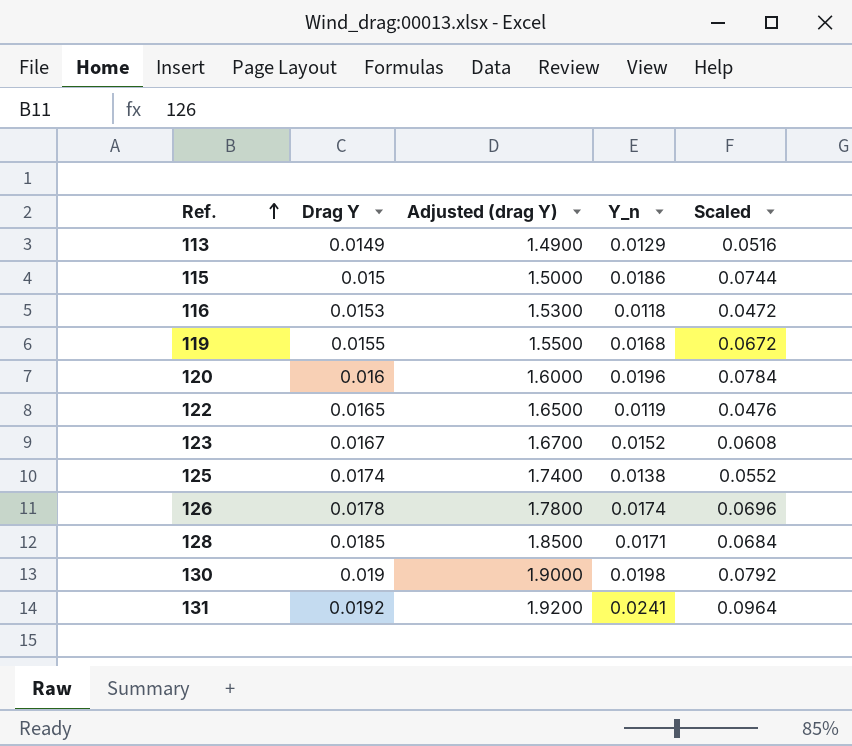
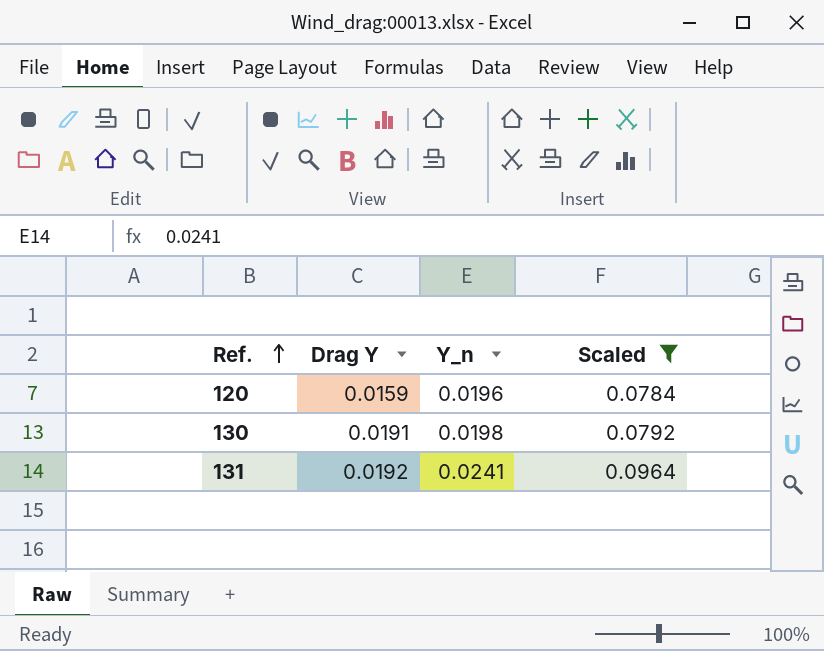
filter: none -> Scaled >= 0.0784
column Adjusted (drag Y) | formula: [Drag Y] * 100 -> none
120 | Drag Y: 0.016 -> 0.0159
130 | Drag Y: 0.019 -> 0.0191

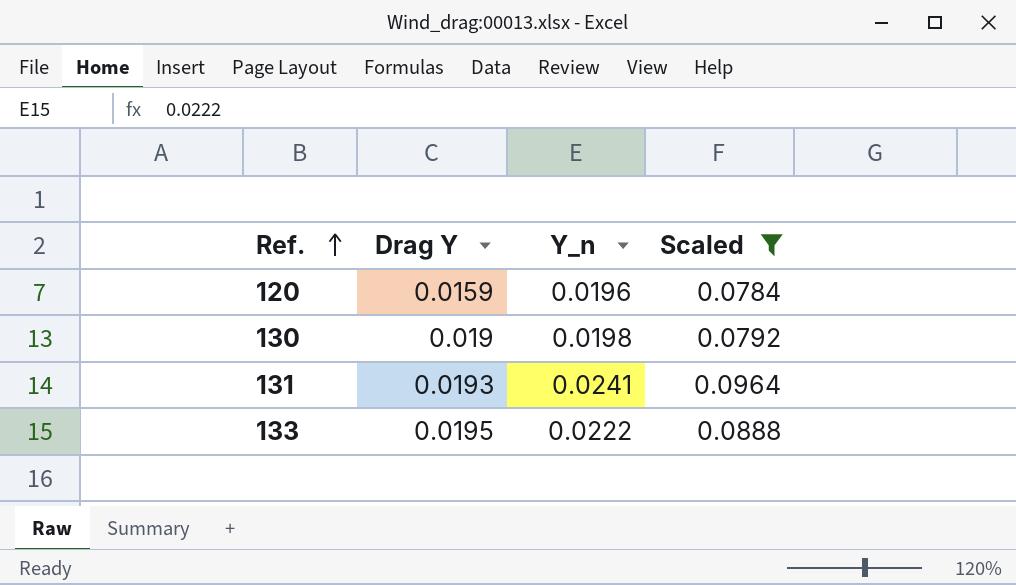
130 | Drag Y: 0.0191 -> 0.019
131 | Drag Y: 0.0192 -> 0.0193
row 133: none -> 0.0195 | 0.0222 | 0.0888

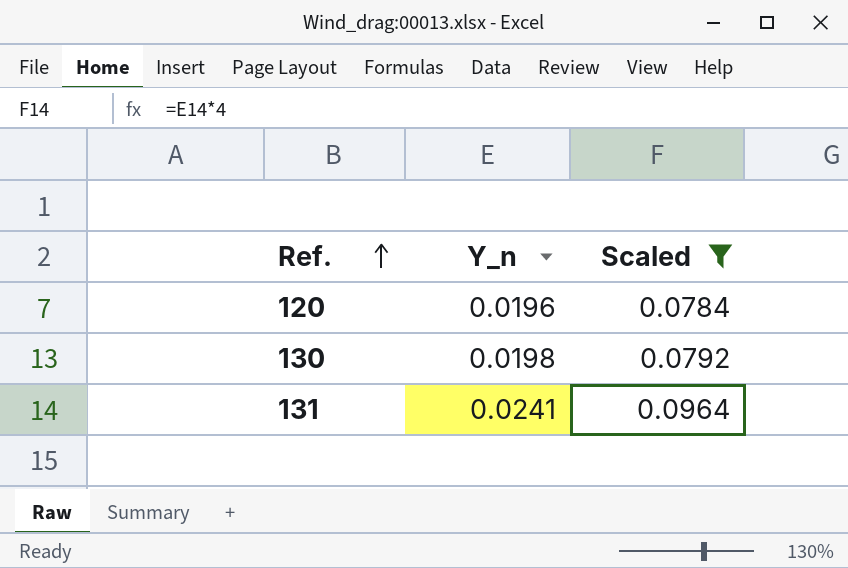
column Drag Y | position: 2 -> none
row 133: 0.0195 | 0.0222 | 0.0888 -> none

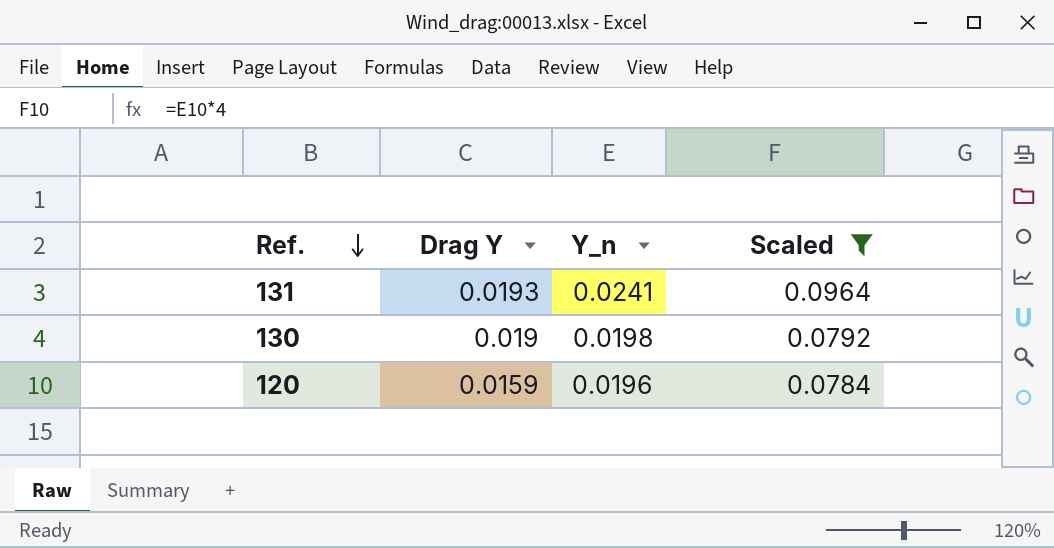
row order: Ref. ascending -> Ref. descending
column Drag Y | position: none -> 2

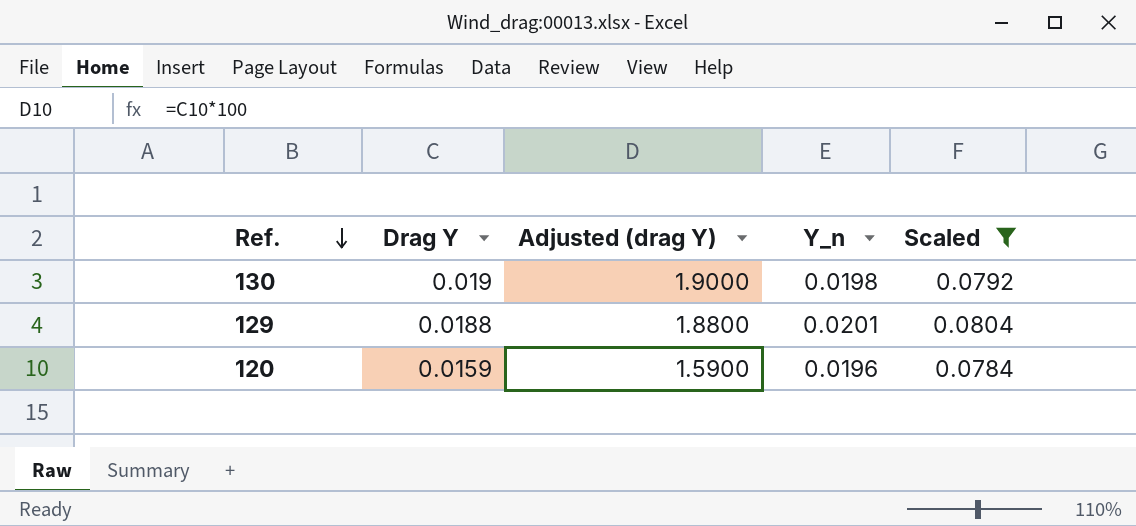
column Adjusted (drag Y) | formula: none -> [Drag Y] * 100
row 131: 0.0193 | 0.0241 | 0.0964 -> none
row 129: none -> 0.0188 | 1.8800 | 0.0201 | 0.0804

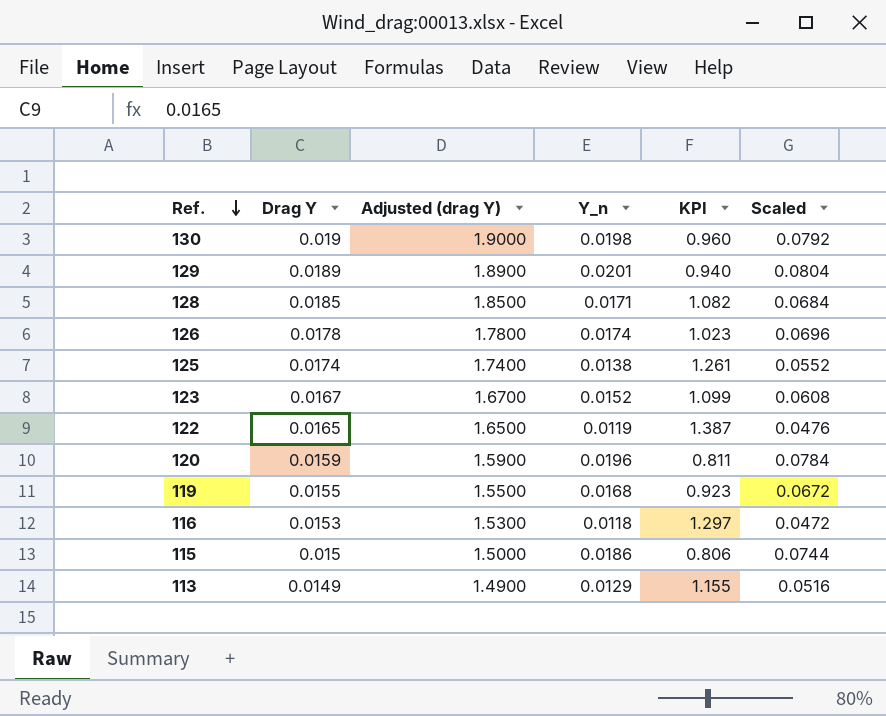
filter: Scaled >= 0.0784 -> none
column KPI | formula: none -> [Drag Y] / [Y_n]
129 | Drag Y: 0.0188 -> 0.0189
129 | Adjusted (drag Y): 1.8800 -> 1.8900

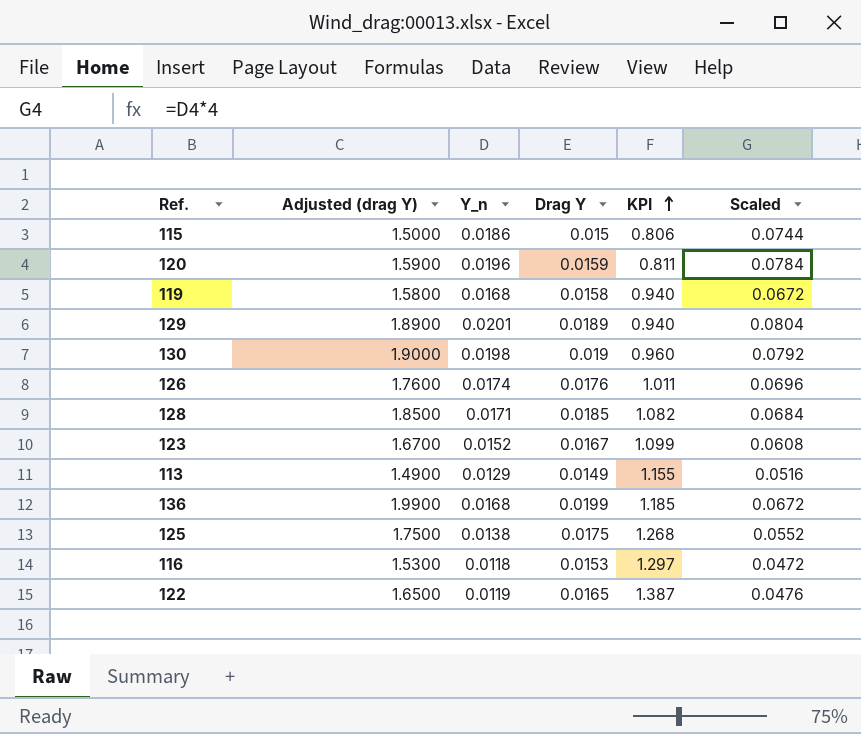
row order: Ref. descending -> KPI ascending
column Drag Y | position: 2 -> 4
119 | Adjusted (drag Y): 1.5500 -> 1.5800
119 | Drag Y: 0.0155 -> 0.0158
119 | KPI: 0.923 -> 0.940
126 | Adjusted (drag Y): 1.7800 -> 1.7600
126 | Drag Y: 0.0178 -> 0.0176
126 | KPI: 1.023 -> 1.011
row 136: none -> 1.9900 | 0.0168 | 0.0199 | 1.185 | 0.0672
125 | Adjusted (drag Y): 1.7400 -> 1.7500
125 | Drag Y: 0.0174 -> 0.0175
125 | KPI: 1.261 -> 1.268

